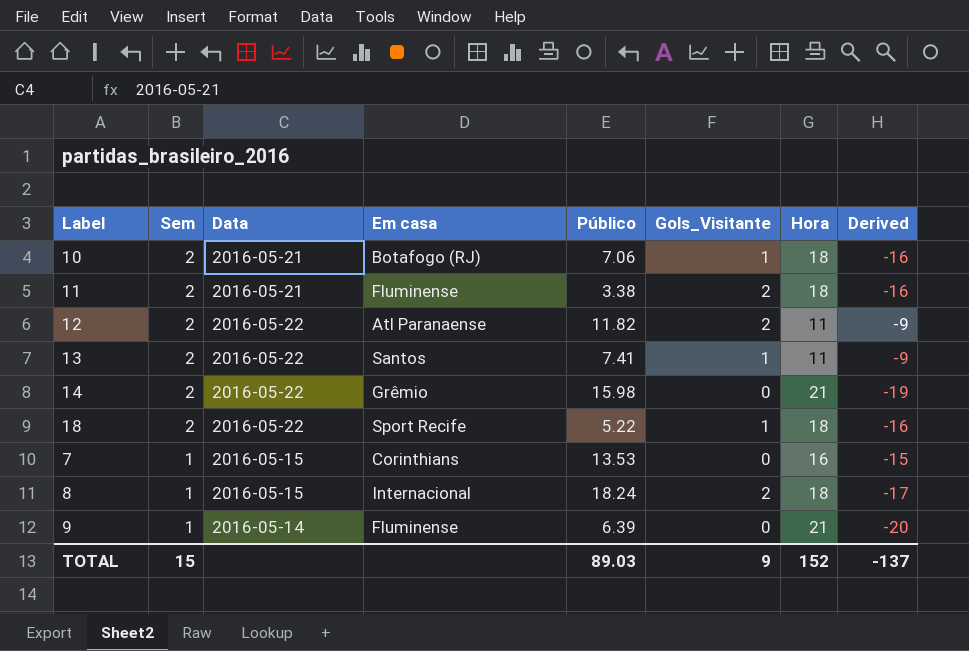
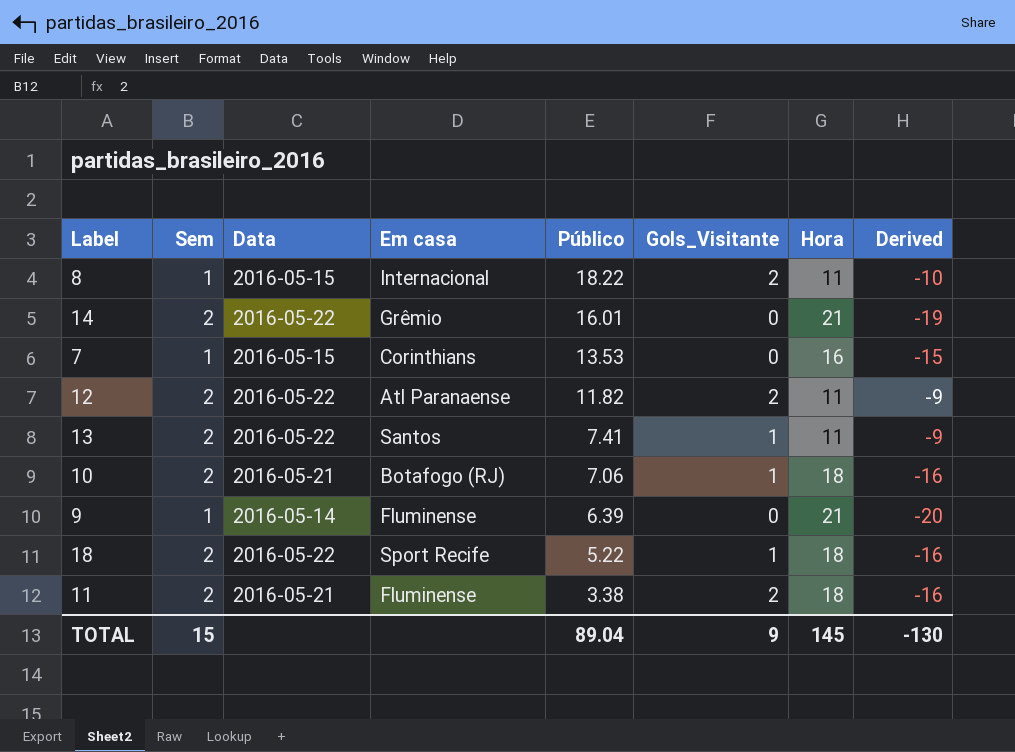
row order: Sem descending -> Público descending
8 | Público: 18.24 -> 18.22
8 | Hora: 18 -> 11
8 | Derived: -17 -> -10
14 | Público: 15.98 -> 16.01
TOTAL | Público: 89.03 -> 89.04
TOTAL | Hora: 152 -> 145
TOTAL | Derived: -137 -> -130

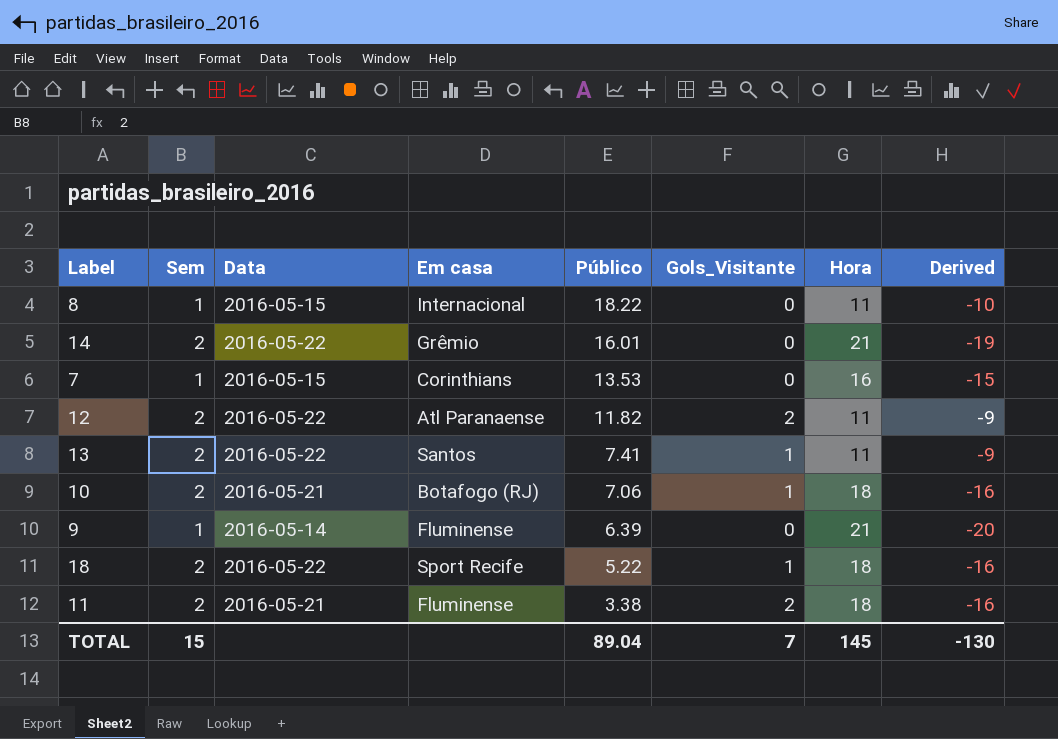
8 | Gols_Visitante: 2 -> 0
TOTAL | Gols_Visitante: 9 -> 7

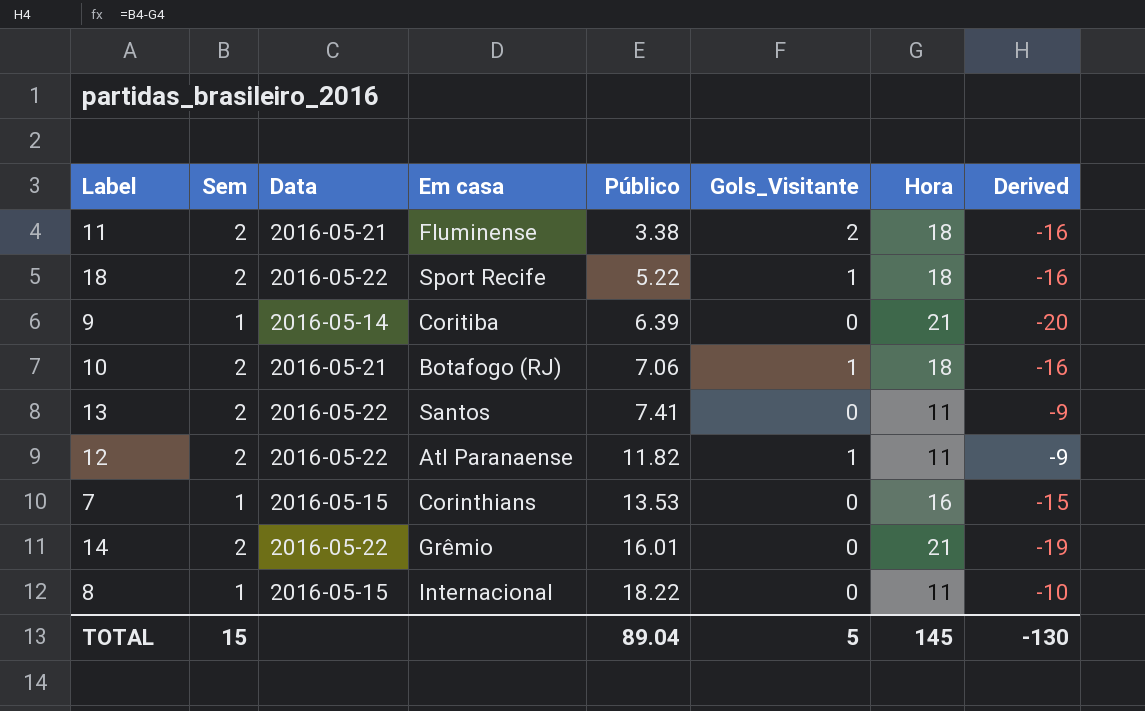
row order: Público descending -> Público ascending
9 | Em casa: Fluminense -> Coritiba
13 | Gols_Visitante: 1 -> 0
12 | Gols_Visitante: 2 -> 1
TOTAL | Gols_Visitante: 7 -> 5

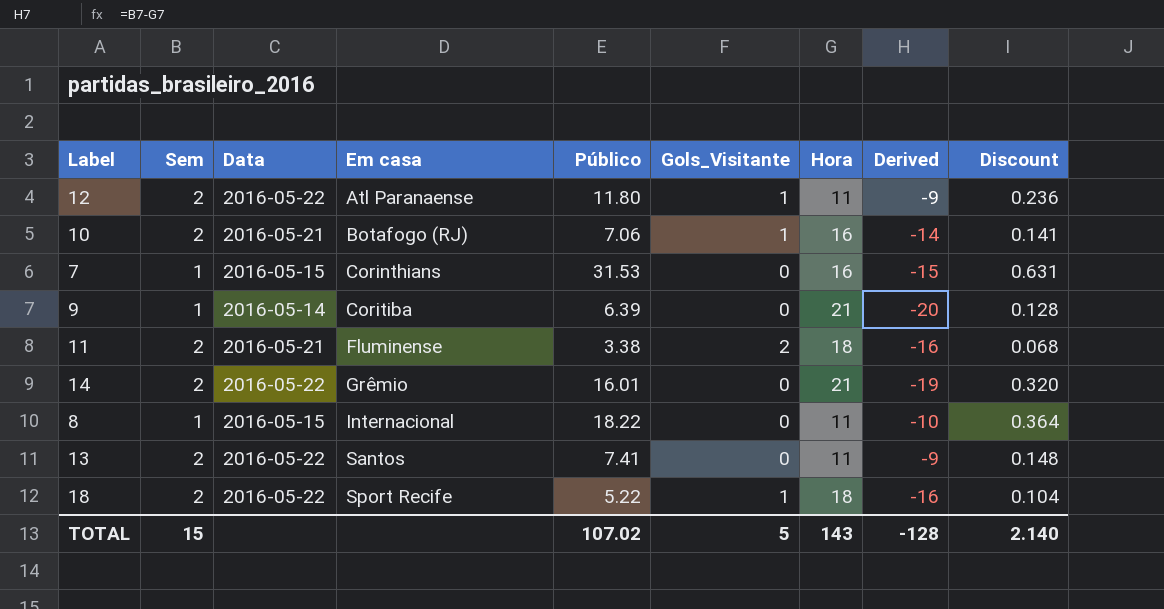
row order: Público ascending -> Em casa ascending
column Discount | formula: none -> [Público] * 0.02
12 | Público: 11.82 -> 11.80
10 | Hora: 18 -> 16
10 | Derived: -16 -> -14
7 | Público: 13.53 -> 31.53
TOTAL | Público: 89.04 -> 107.02
TOTAL | Hora: 145 -> 143
TOTAL | Derived: -130 -> -128

